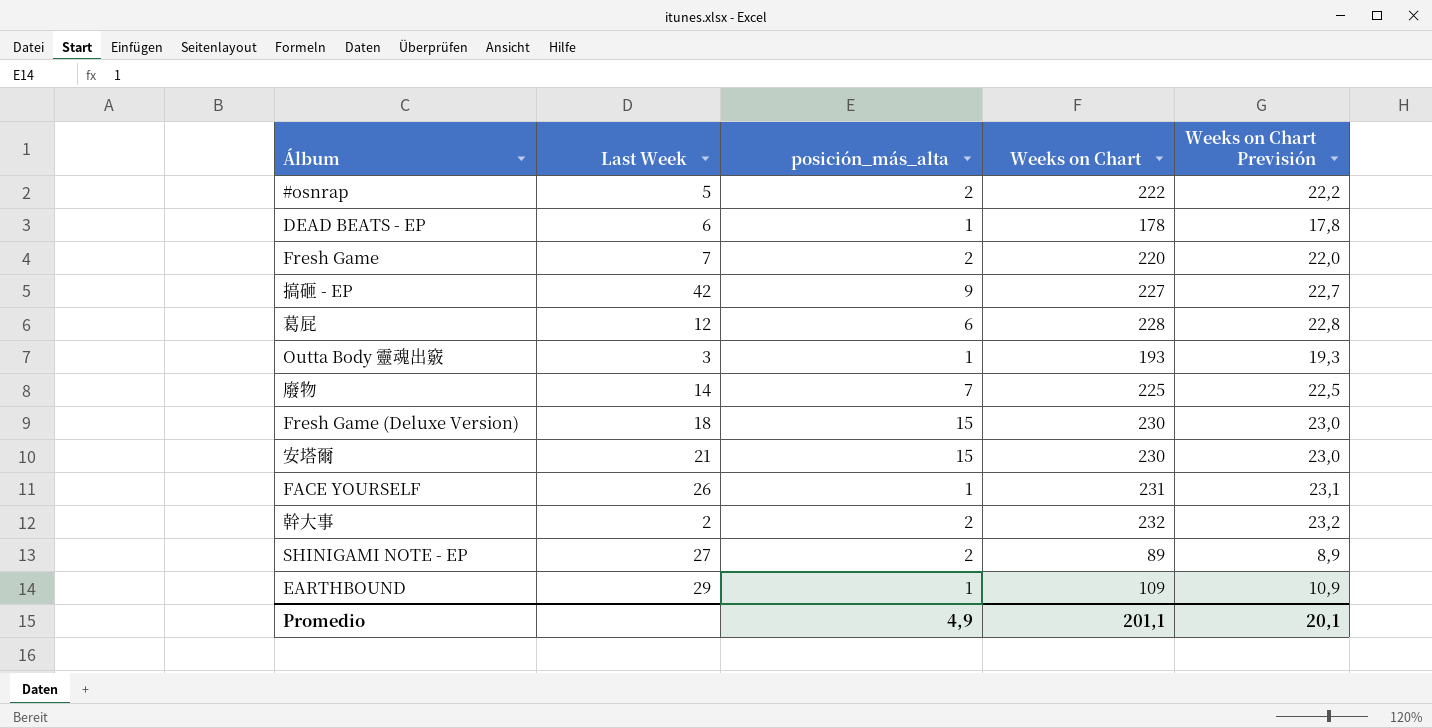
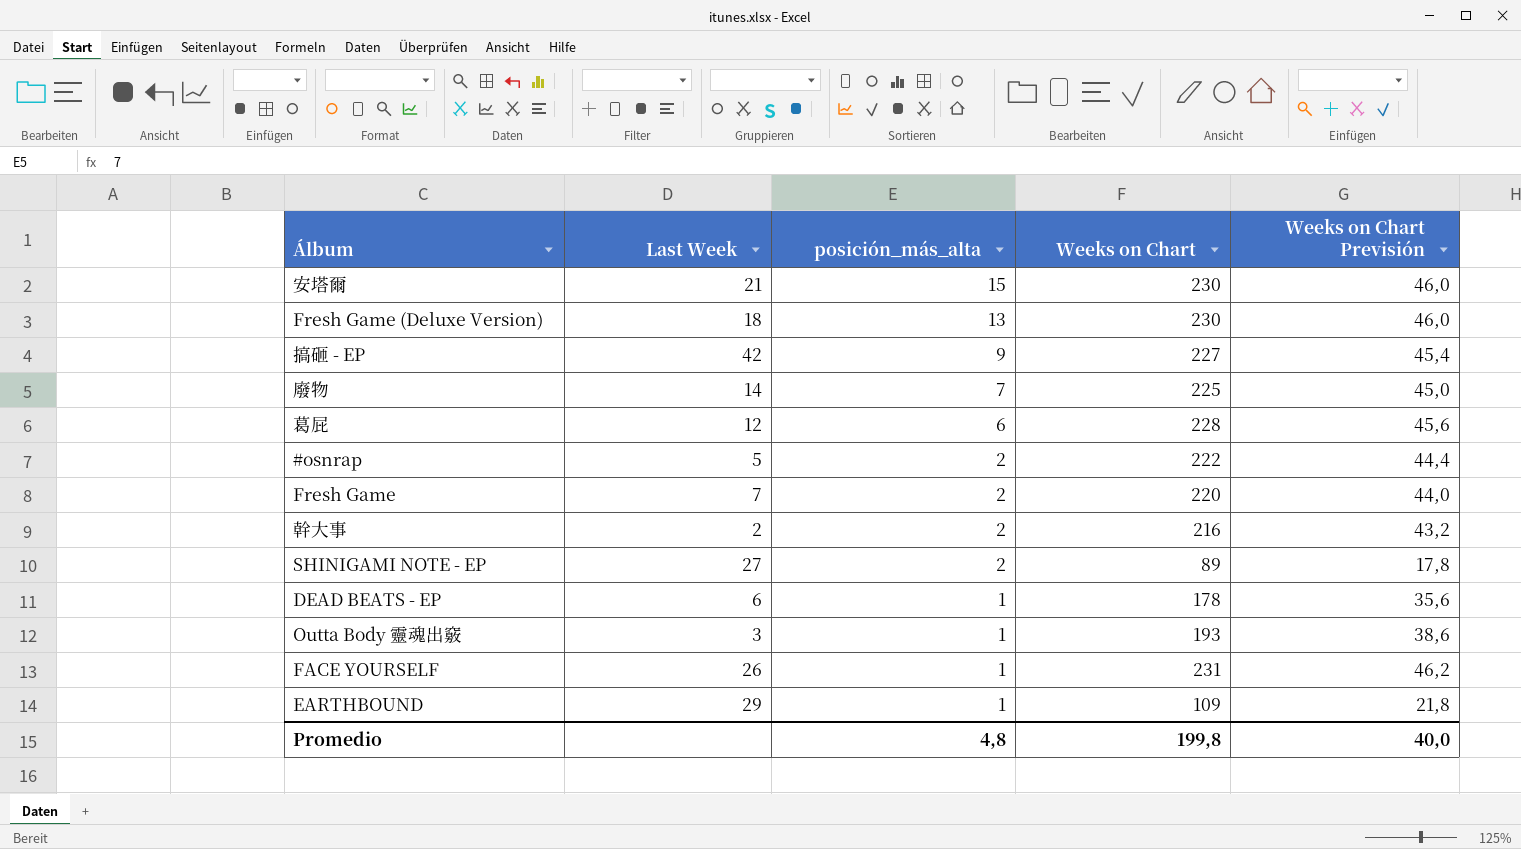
row order: none -> posición_más_alta descending
column Weeks on Chart Previsión | formula: [Weeks on Chart] * 0,1 -> [Weeks on Chart] * 0,2
Fresh Game (Deluxe Version) | posición_más_alta: 15 -> 13
幹大事 | Weeks on Chart: 232 -> 216
Promedio | posición_más_alta: 4,9 -> 4,8
Promedio | Weeks on Chart: 201,1 -> 199,8
Promedio | Weeks on Chart Previsión: 20,1 -> 40,0

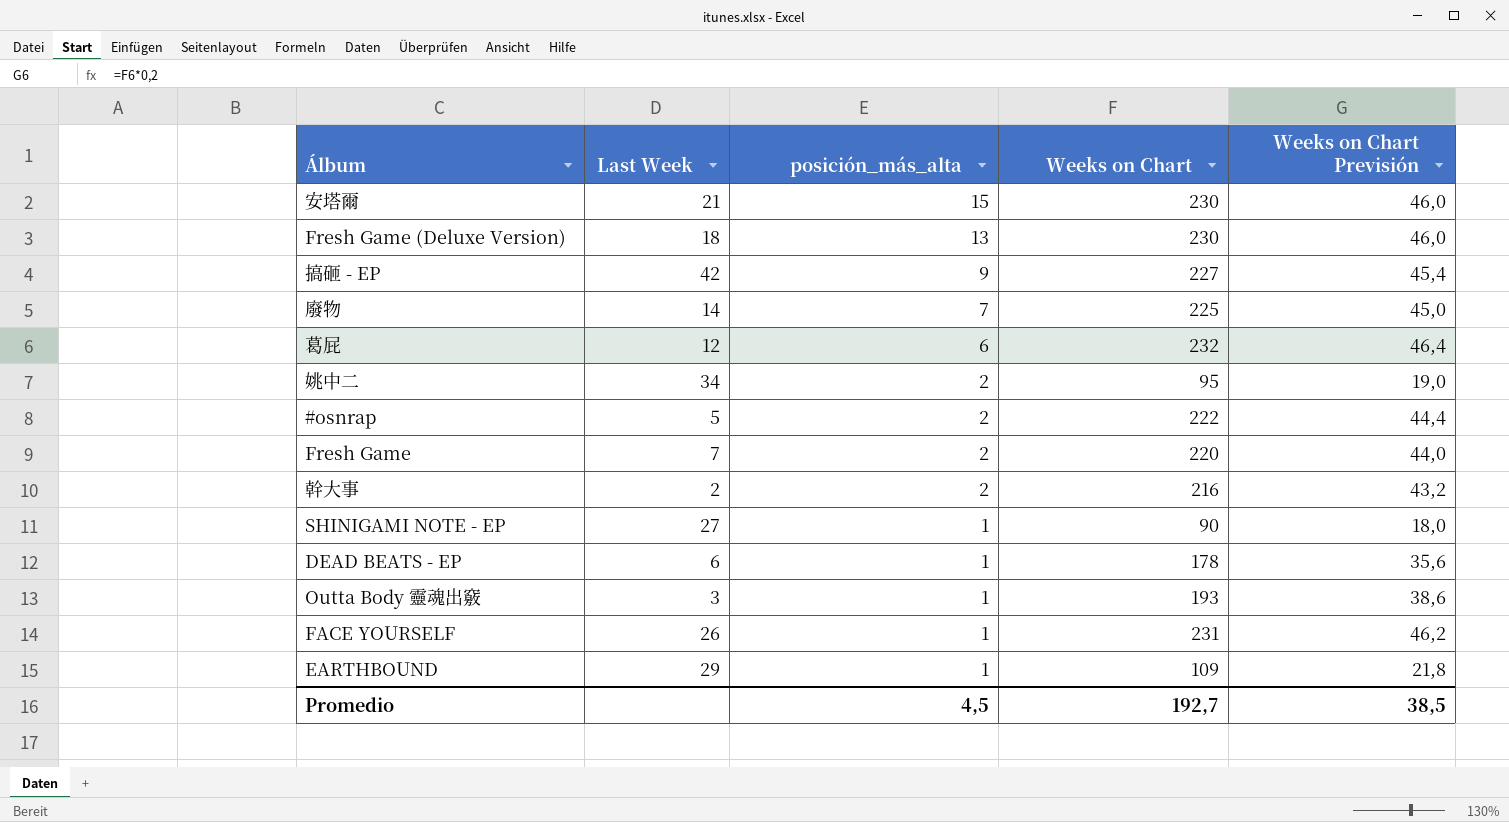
葛屁 | Weeks on Chart: 228 -> 232
葛屁 | Weeks on Chart Previsión: 45,6 -> 46,4
row 姚中二: none -> 34 | 2 | 95 | 19,0
SHINIGAMI NOTE - EP | posición_más_alta: 2 -> 1
SHINIGAMI NOTE - EP | Weeks on Chart: 89 -> 90
SHINIGAMI NOTE - EP | Weeks on Chart Previsión: 17,8 -> 18,0
Promedio | posición_más_alta: 4,8 -> 4,5
Promedio | Weeks on Chart: 199,8 -> 192,7
Promedio | Weeks on Chart Previsión: 40,0 -> 38,5

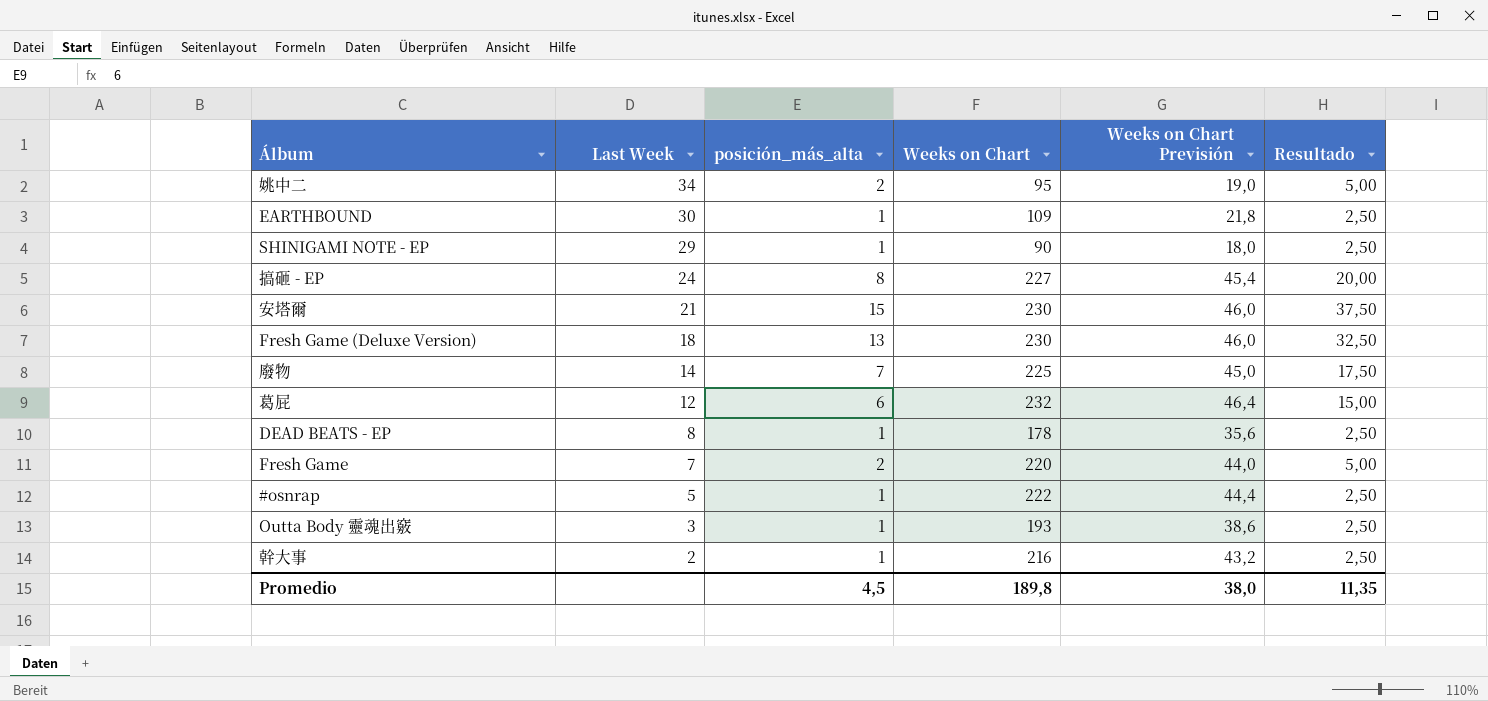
row order: posición_más_alta descending -> Last Week descending
column Resultado | formula: none -> [posición_más_alta] * 2,5
row FACE YOURSELF: 26 | 1 | 231 | 46,2 -> none
EARTHBOUND | Last Week: 29 -> 30
SHINIGAMI NOTE - EP | Last Week: 27 -> 29
搞砸 - EP | Last Week: 42 -> 24
搞砸 - EP | posición_más_alta: 9 -> 8
DEAD BEATS - EP | Last Week: 6 -> 8
#osnrap | posición_más_alta: 2 -> 1
幹大事 | posición_más_alta: 2 -> 1
Promedio | Weeks on Chart: 192,7 -> 189,8
Promedio | Weeks on Chart Previsión: 38,5 -> 38,0

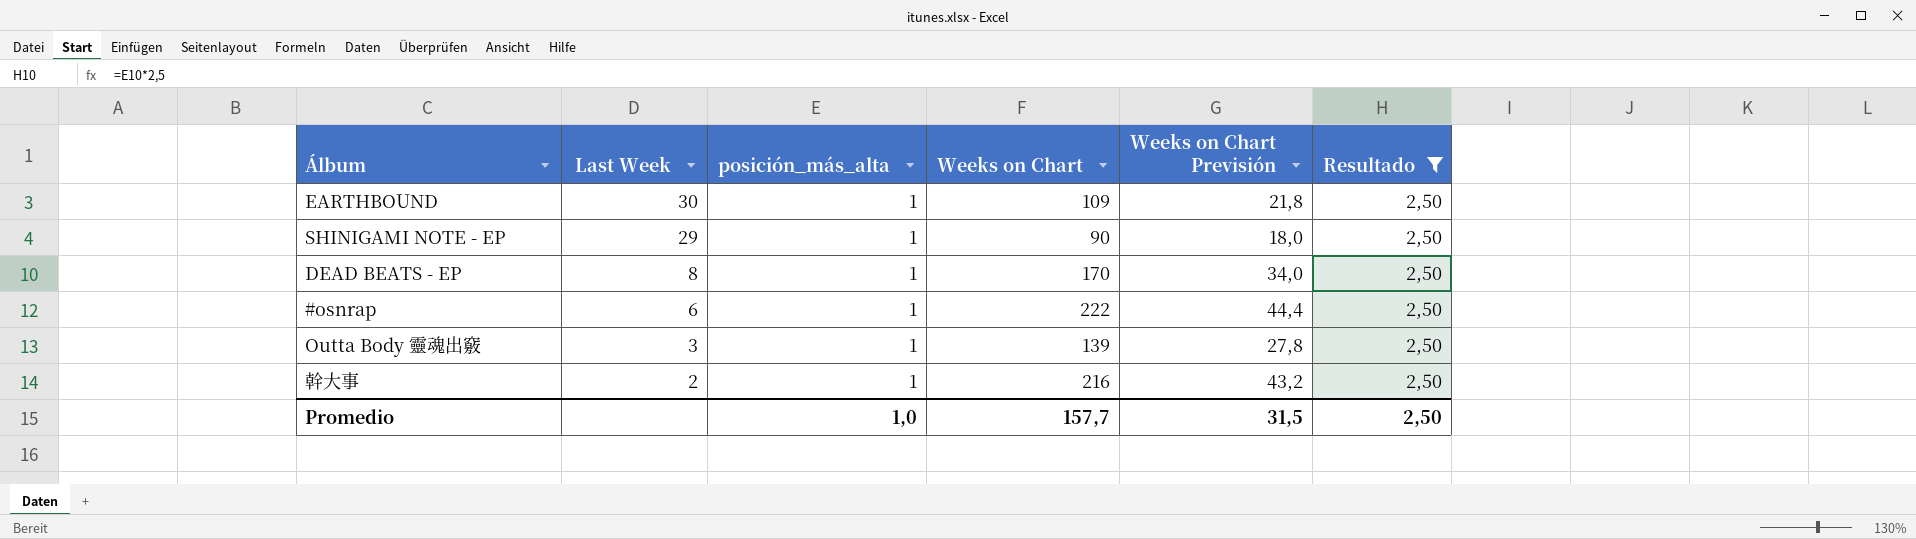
filter: none -> Resultado = 2,50
DEAD BEATS - EP | Weeks on Chart: 178 -> 170
DEAD BEATS - EP | Weeks on Chart Previsión: 35,6 -> 34,0
#osnrap | Last Week: 5 -> 6
Outta Body 靈魂出竅 | Weeks on Chart: 193 -> 139
Outta Body 靈魂出竅 | Weeks on Chart Previsión: 38,6 -> 27,8
Promedio | posición_más_alta: 4,5 -> 1,0
Promedio | Weeks on Chart: 189,8 -> 157,7
Promedio | Weeks on Chart Previsión: 38,0 -> 31,5
Promedio | Resultado: 11,35 -> 2,50

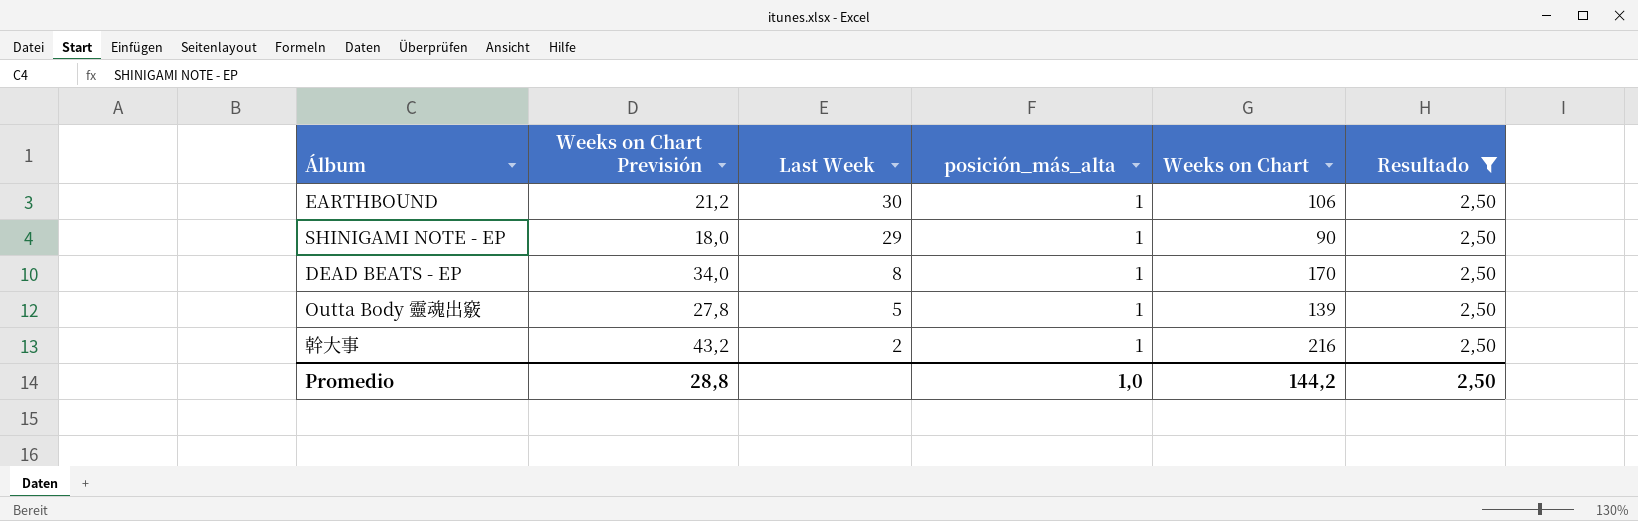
column Weeks on Chart Previsión | position: 5 -> 2
row #osnrap: 6 | 1 | 222 | 44,4 | 2,50 -> none
EARTHBOUND | Weeks on Chart Previsión: 21,8 -> 21,2
EARTHBOUND | Weeks on Chart: 109 -> 106
Outta Body 靈魂出竅 | Last Week: 3 -> 5
Promedio | Weeks on Chart Previsión: 31,5 -> 28,8
Promedio | Weeks on Chart: 157,7 -> 144,2

